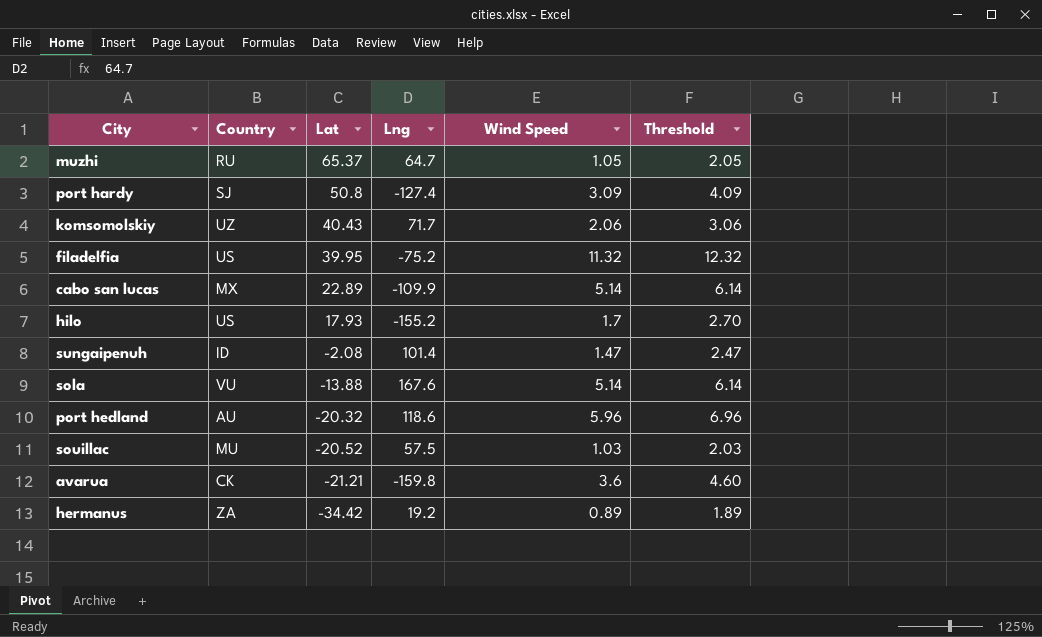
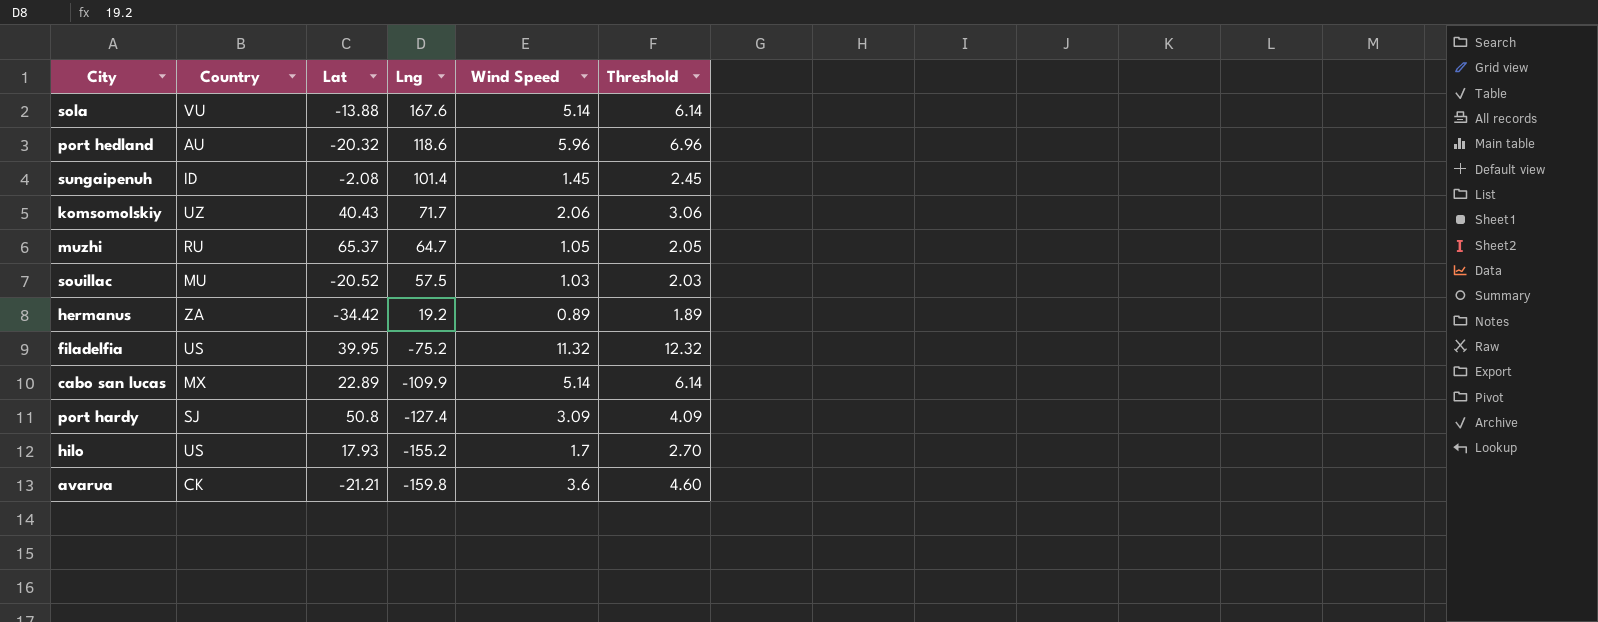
row order: Lat descending -> Lng descending
sungaipenuh | Wind Speed: 1.47 -> 1.45
sungaipenuh | Threshold: 2.47 -> 2.45

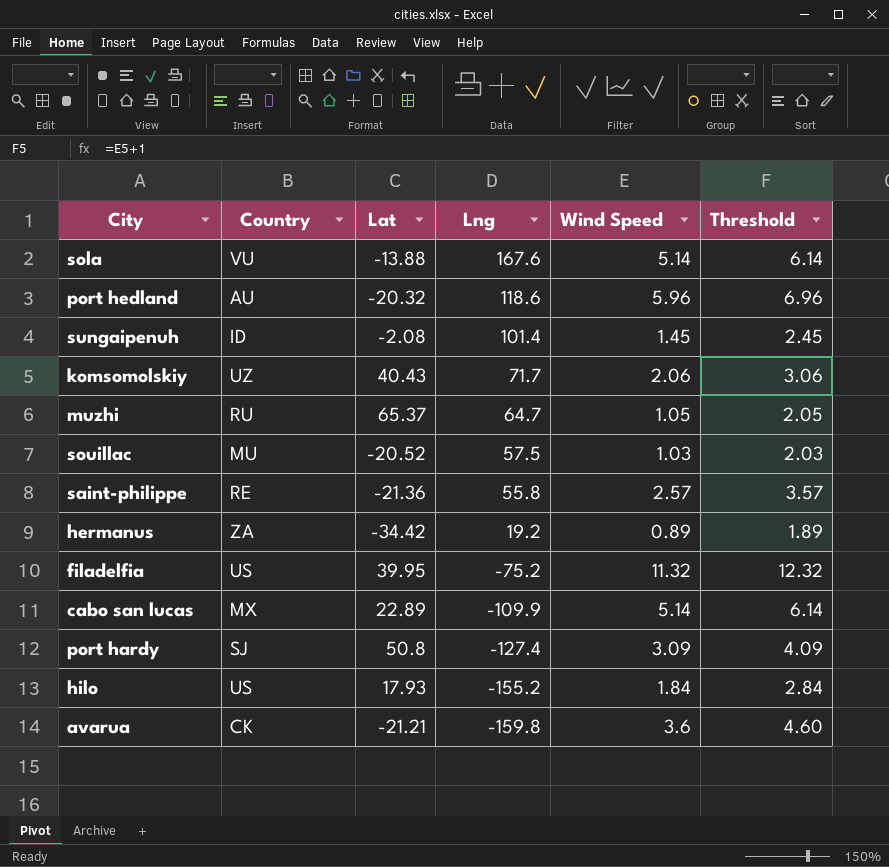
row saint-philippe: none -> RE | -21.36 | 55.8 | 2.57 | 3.57
hilo | Wind Speed: 1.7 -> 1.84
hilo | Threshold: 2.70 -> 2.84

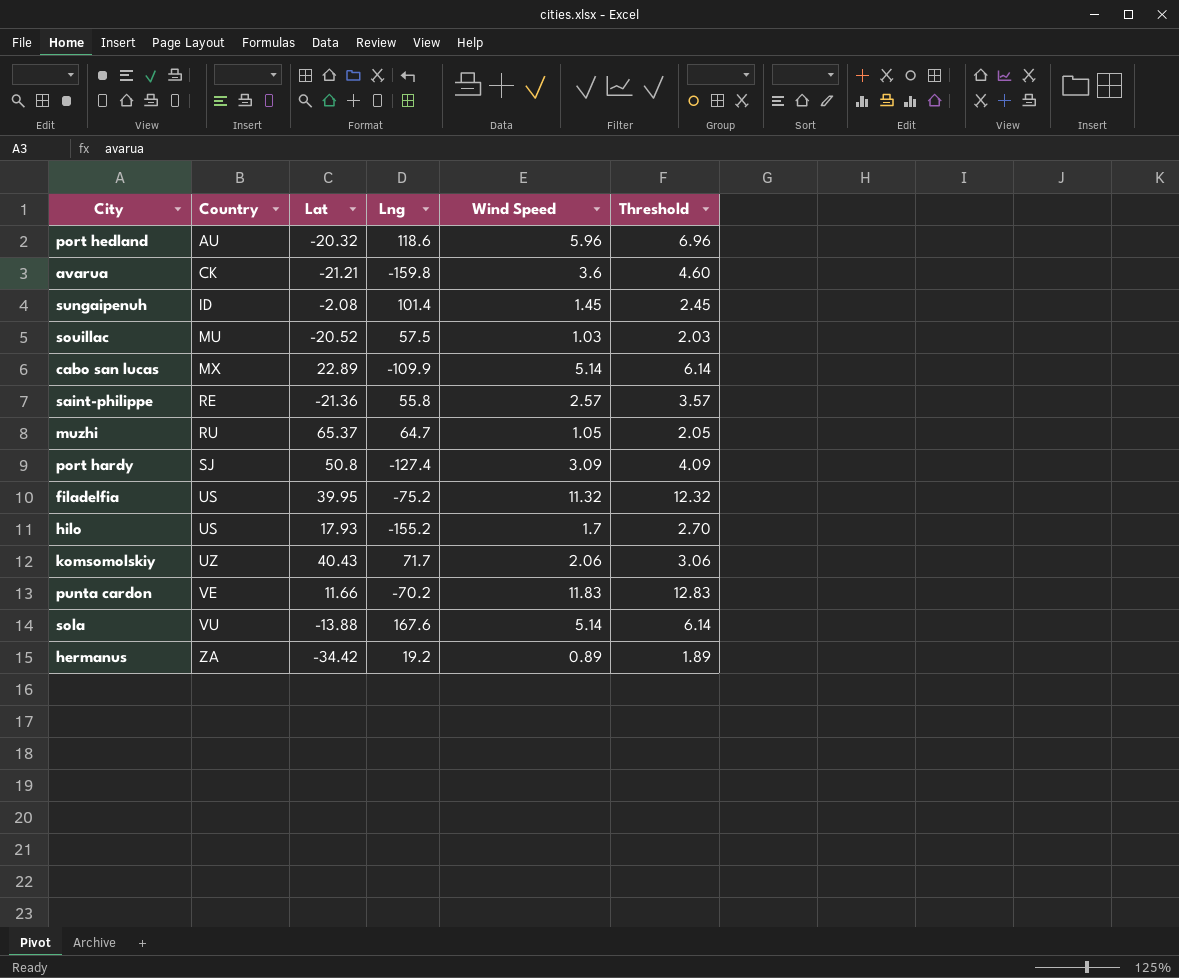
row order: Lng descending -> Country ascending
hilo | Wind Speed: 1.84 -> 1.7
hilo | Threshold: 2.84 -> 2.70
row punta cardon: none -> VE | 11.66 | -70.2 | 11.83 | 12.83

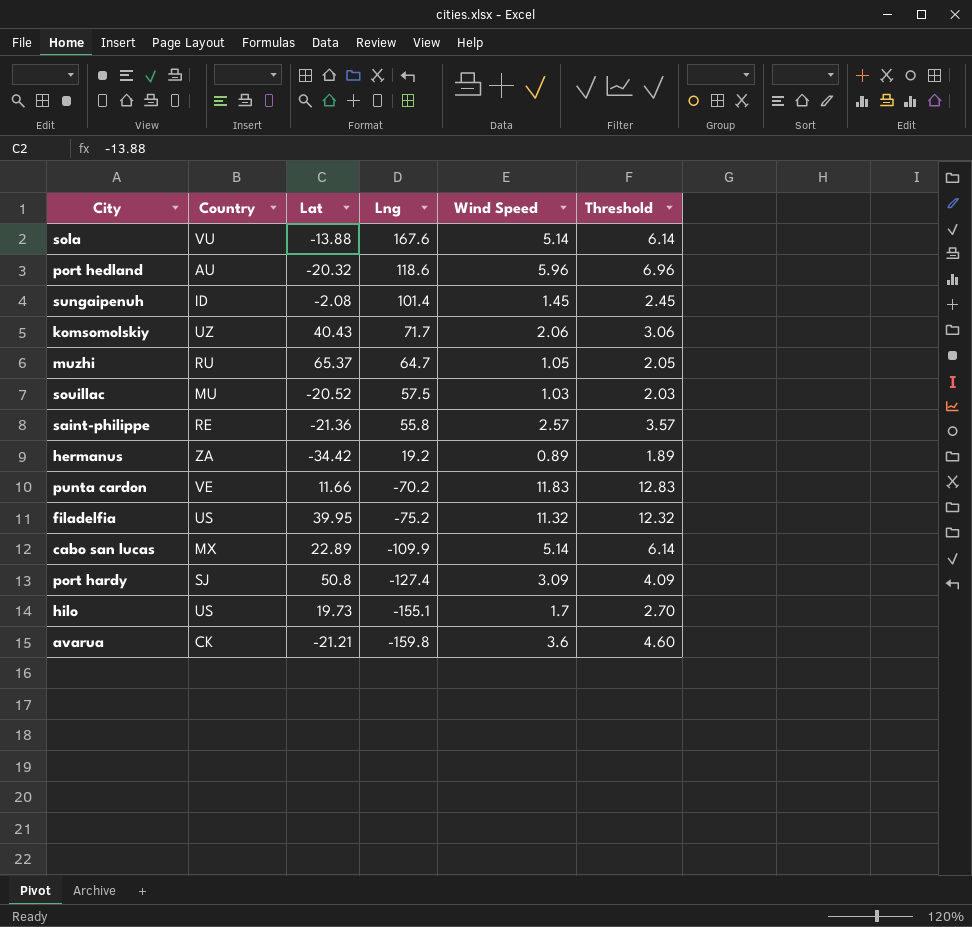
row order: Country ascending -> Lng descending
hilo | Lat: 17.93 -> 19.73
hilo | Lng: -155.2 -> -155.1

